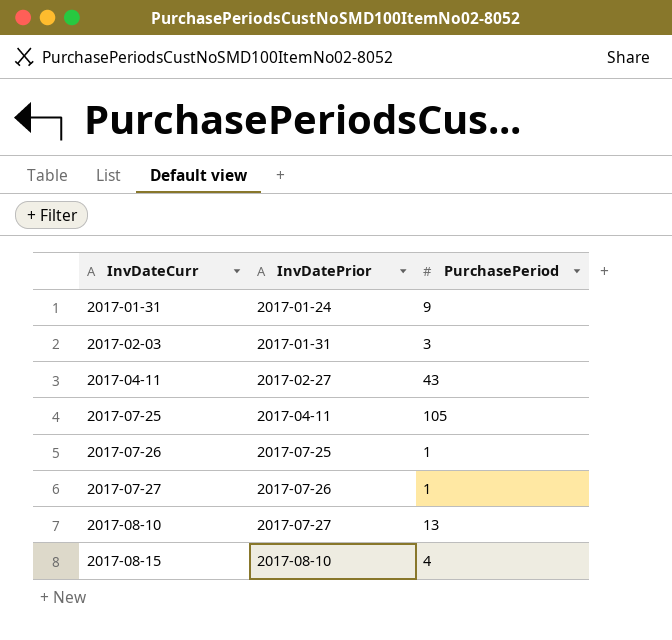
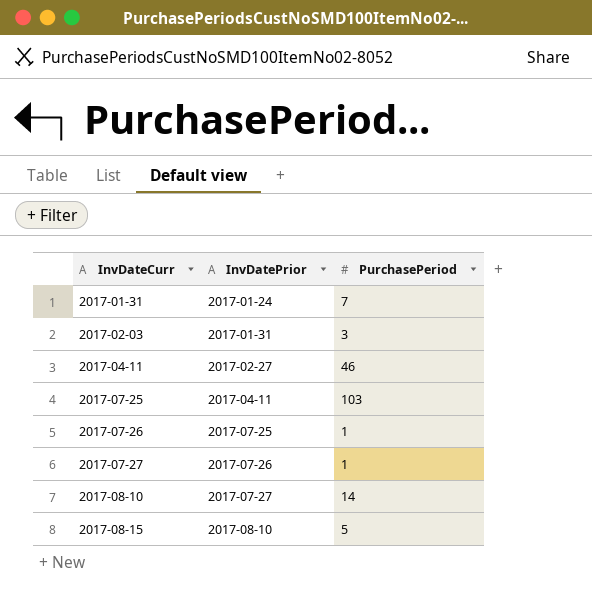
2017-01-31 | PurchasePeriod: 9 -> 7
2017-04-11 | PurchasePeriod: 43 -> 46
2017-07-25 | PurchasePeriod: 105 -> 103
2017-08-10 | PurchasePeriod: 13 -> 14
2017-08-15 | PurchasePeriod: 4 -> 5

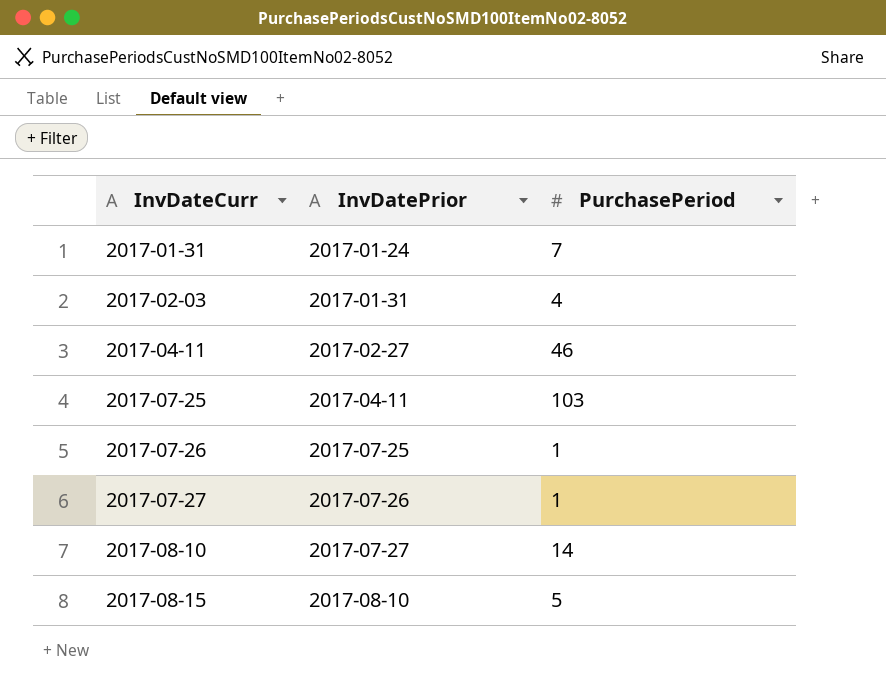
2017-02-03 | PurchasePeriod: 3 -> 4

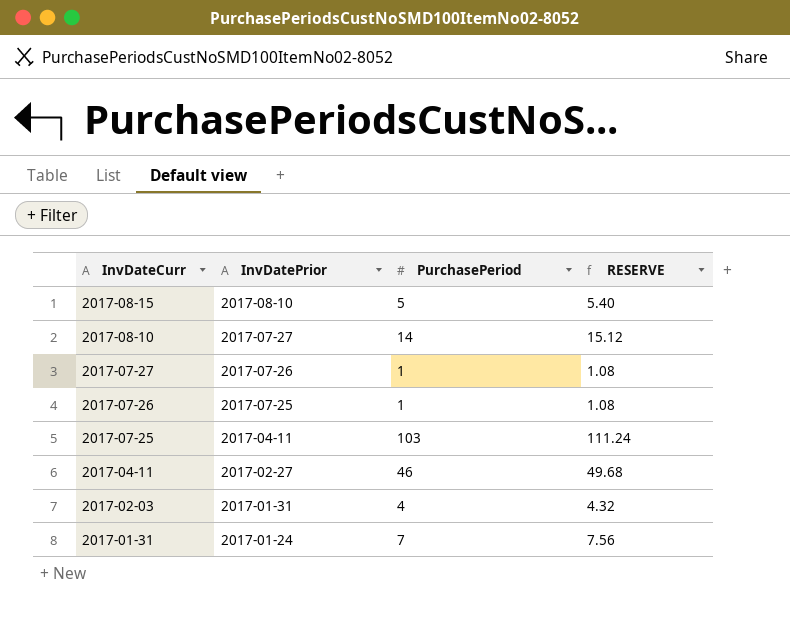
row order: InvDateCurr ascending -> InvDateCurr descending
column RESERVE | formula: none -> [PurchasePeriod] * 1.08

